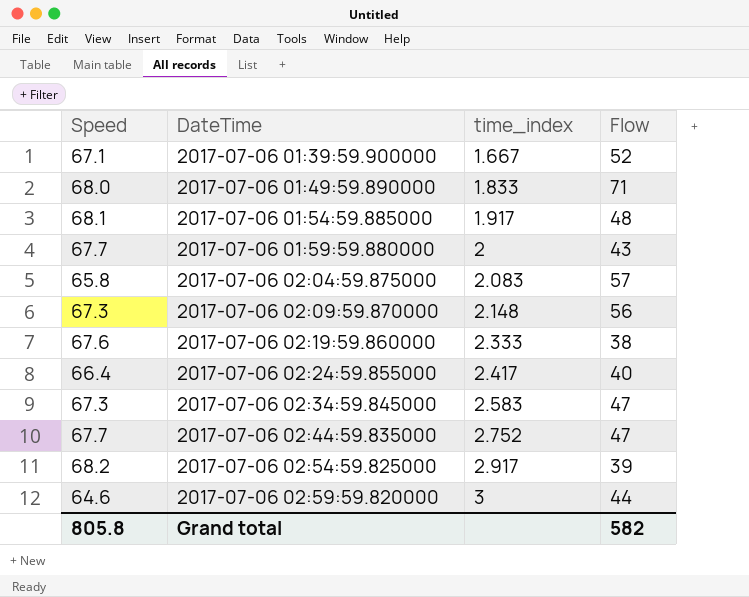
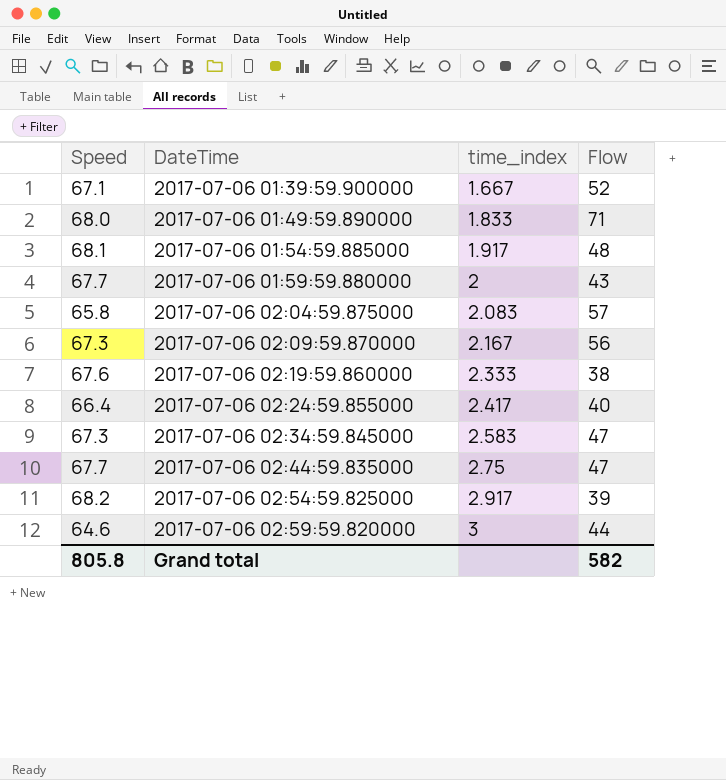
2017-07-06 02:09:59.870000 | time_index: 2.148 -> 2.167
2017-07-06 02:44:59.835000 | time_index: 2.752 -> 2.75

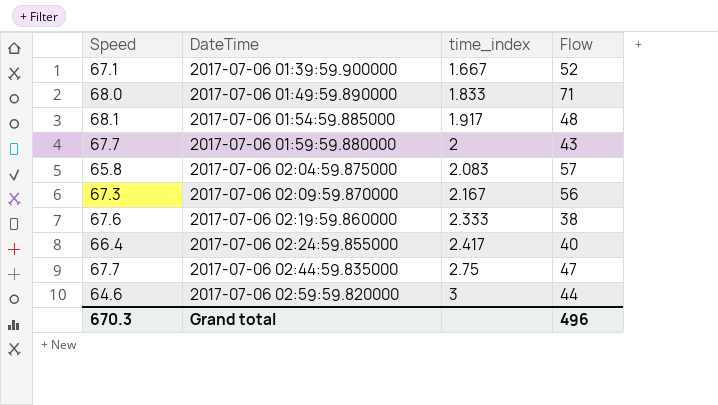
row 2017-07-06 02:34:59.845000: 67.3 | 2.583 | 47 -> none
row 2017-07-06 02:54:59.825000: 68.2 | 2.917 | 39 -> none
Grand total | Speed: 805.8 -> 670.3
Grand total | Flow: 582 -> 496

